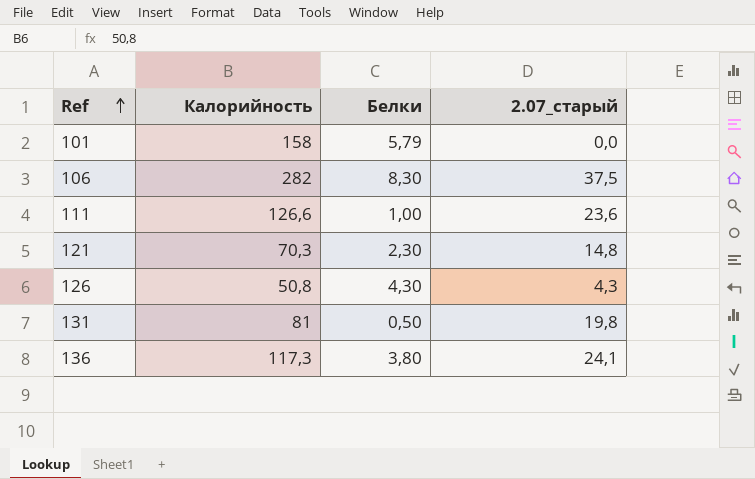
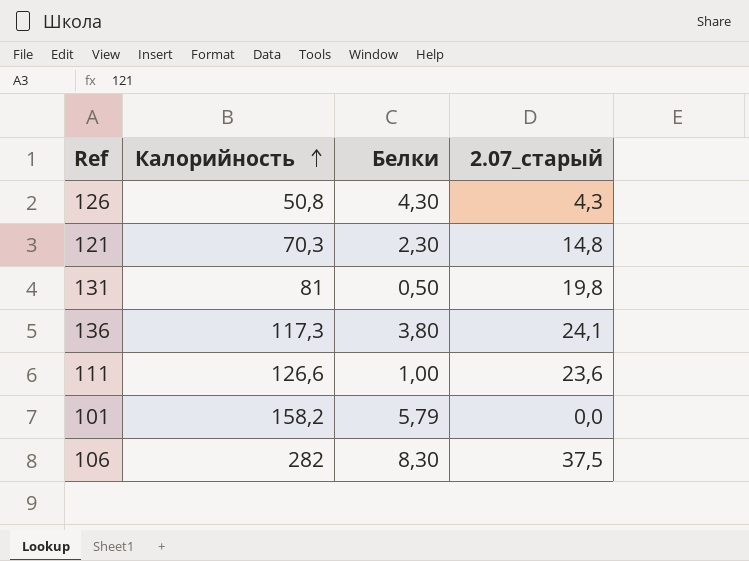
row order: Ref ascending -> Калорийность ascending
101 | Калорийность: 158 -> 158,2

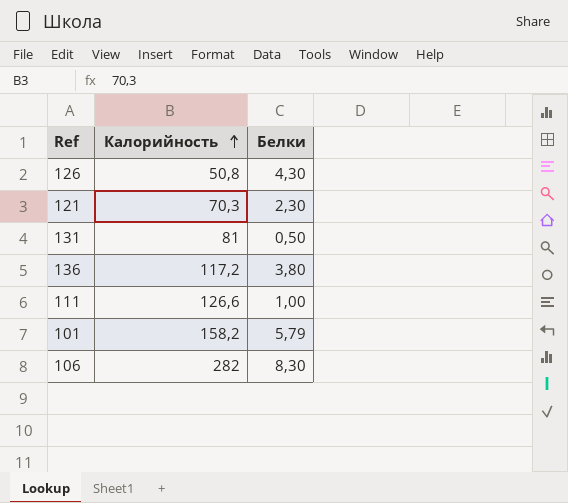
column 2.07_старый | position: 4 -> none
136 | Калорийность: 117,3 -> 117,2

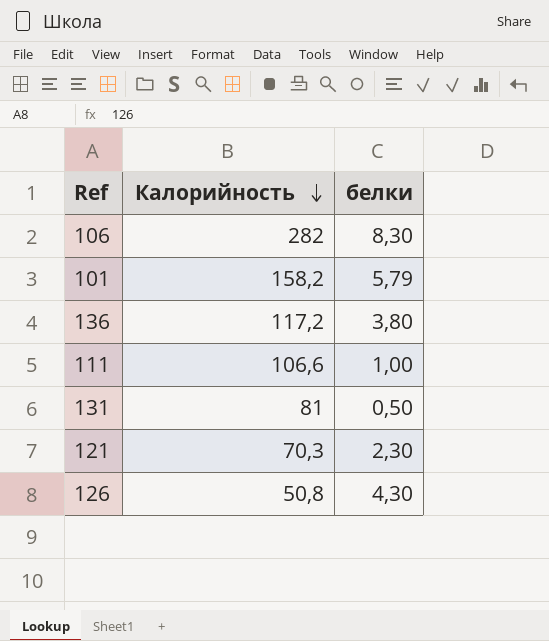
row order: Калорийность ascending -> Калорийность descending
column name: Белки -> белки
111 | Калорийность: 126,6 -> 106,6

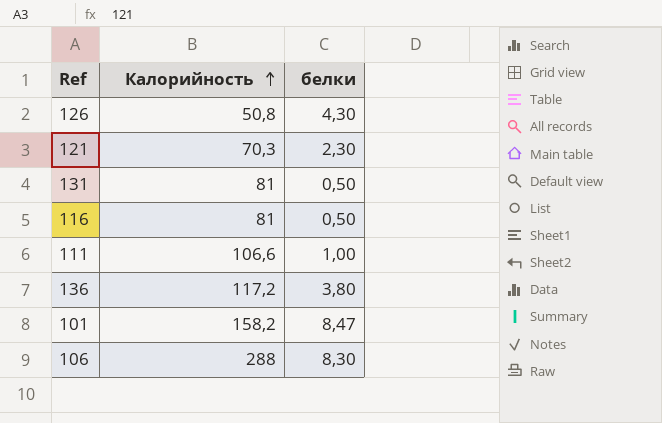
row order: Калорийность descending -> Калорийность ascending
row 116: none -> 81 | 0,50
101 | белки: 5,79 -> 8,47
106 | Калорийность: 282 -> 288

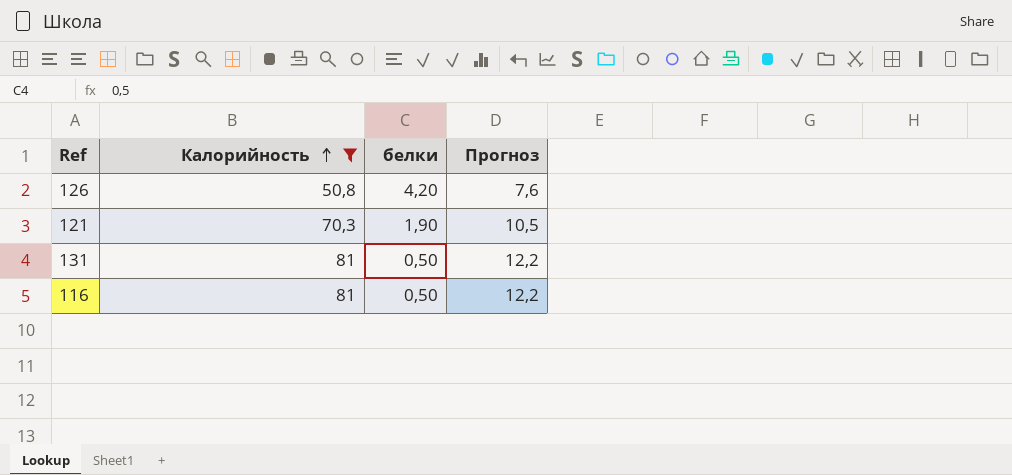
filter: none -> Калорийность <= 81
column Прогноз | formula: none -> [Калорийность] * 0,15
126 | белки: 4,30 -> 4,20
121 | белки: 2,30 -> 1,90

